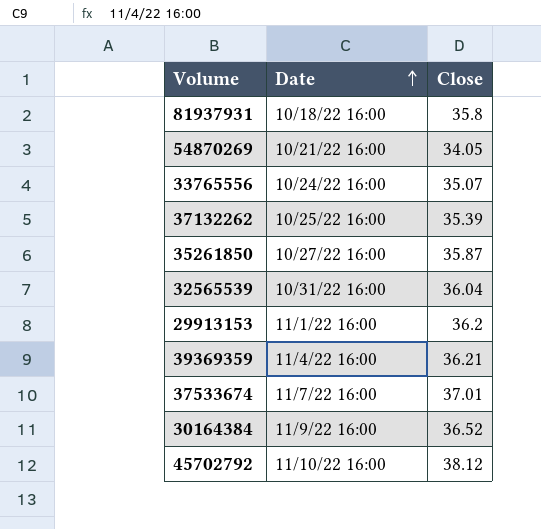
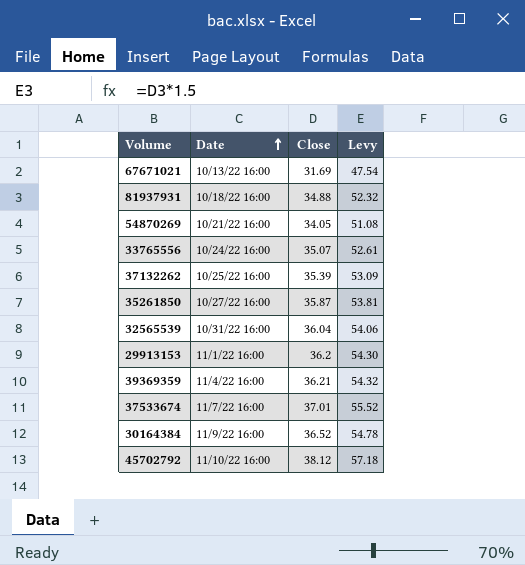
column Levy | formula: none -> [Close] * 1.5
row 67671021: none -> 10/13/22 16:00 | 31.69 | 47.54
81937931 | Close: 35.8 -> 34.88

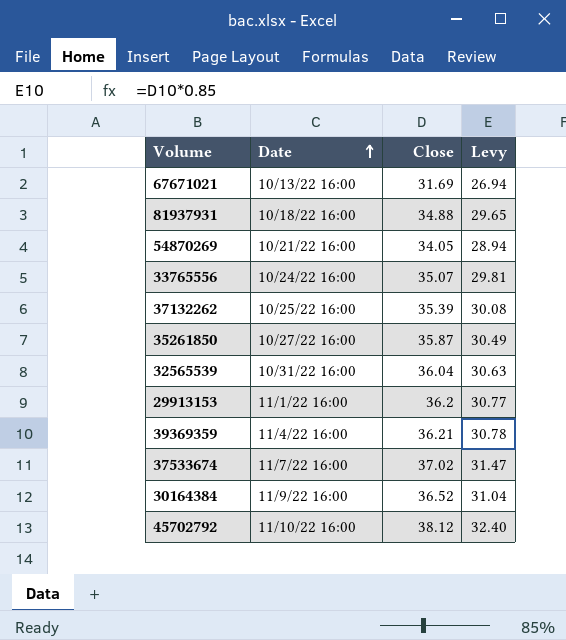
column Levy | formula: [Close] * 1.5 -> [Close] * 0.85
37533674 | Close: 37.01 -> 37.02

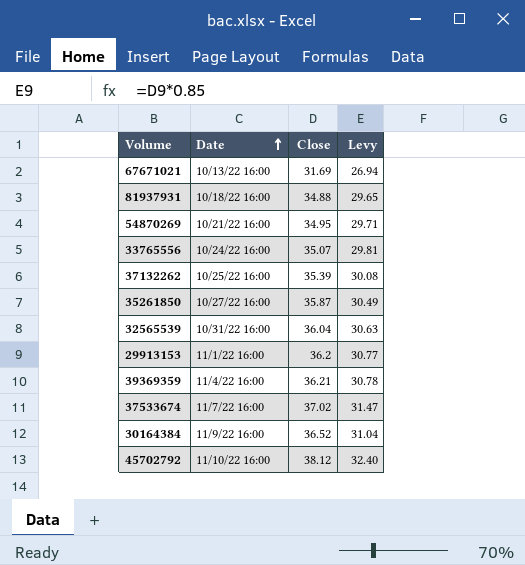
54870269 | Close: 34.05 -> 34.95
54870269 | Levy: 28.94 -> 29.71

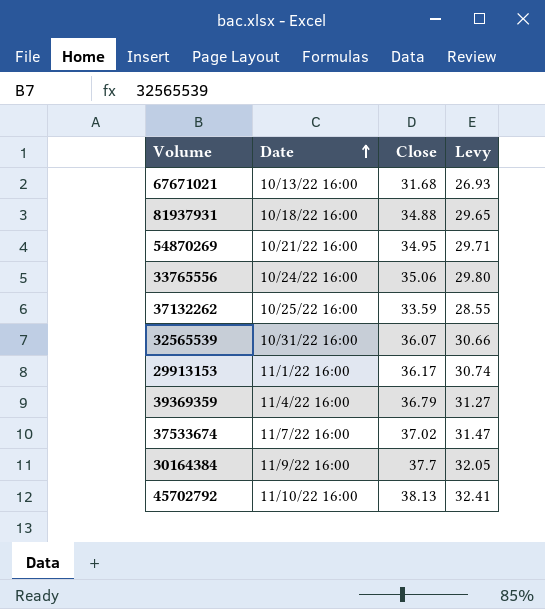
row 35261850: 10/27/22 16:00 | 35.87 | 30.49 -> none
67671021 | Close: 31.69 -> 31.68
67671021 | Levy: 26.94 -> 26.93
33765556 | Close: 35.07 -> 35.06
33765556 | Levy: 29.81 -> 29.80
37132262 | Close: 35.39 -> 33.59
37132262 | Levy: 30.08 -> 28.55
32565539 | Close: 36.04 -> 36.07
32565539 | Levy: 30.63 -> 30.66
29913153 | Close: 36.2 -> 36.17
29913153 | Levy: 30.77 -> 30.74
39369359 | Close: 36.21 -> 36.79
39369359 | Levy: 30.78 -> 31.27
30164384 | Close: 36.52 -> 37.7
30164384 | Levy: 31.04 -> 32.05
45702792 | Close: 38.12 -> 38.13
45702792 | Levy: 32.40 -> 32.41

